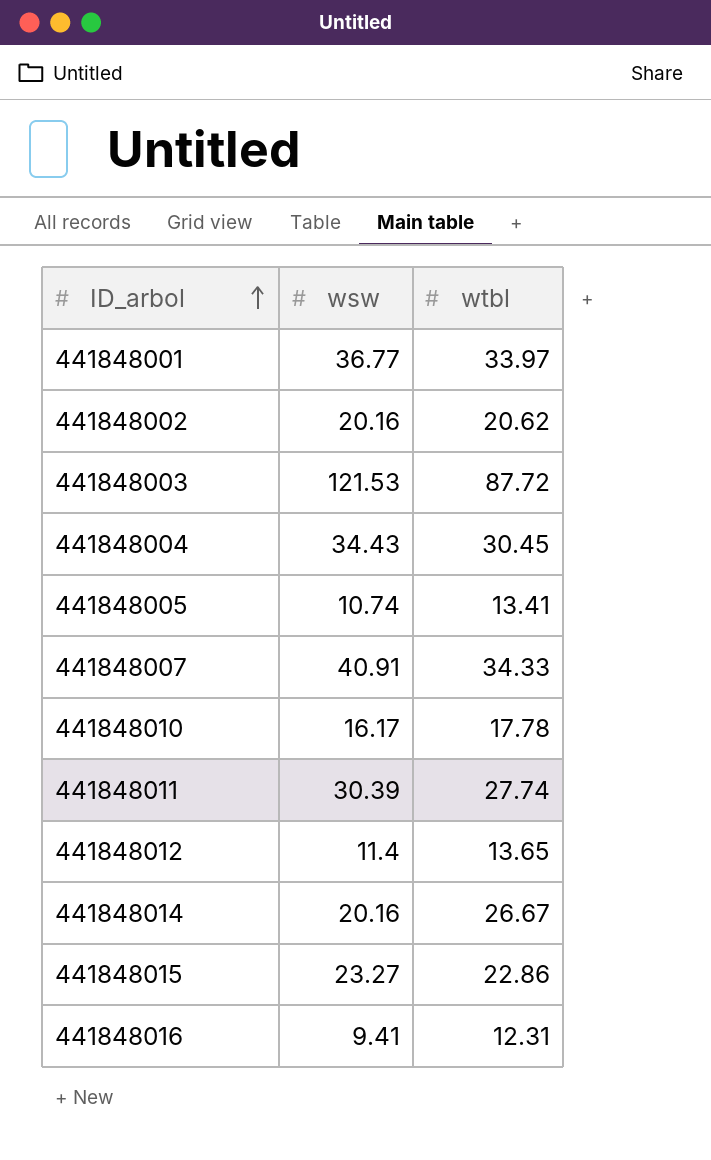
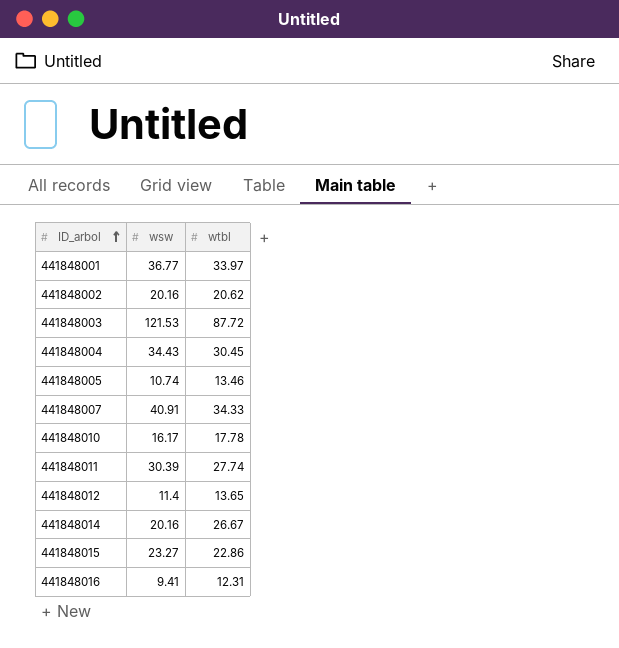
441848005 | wtbl: 13.41 -> 13.46

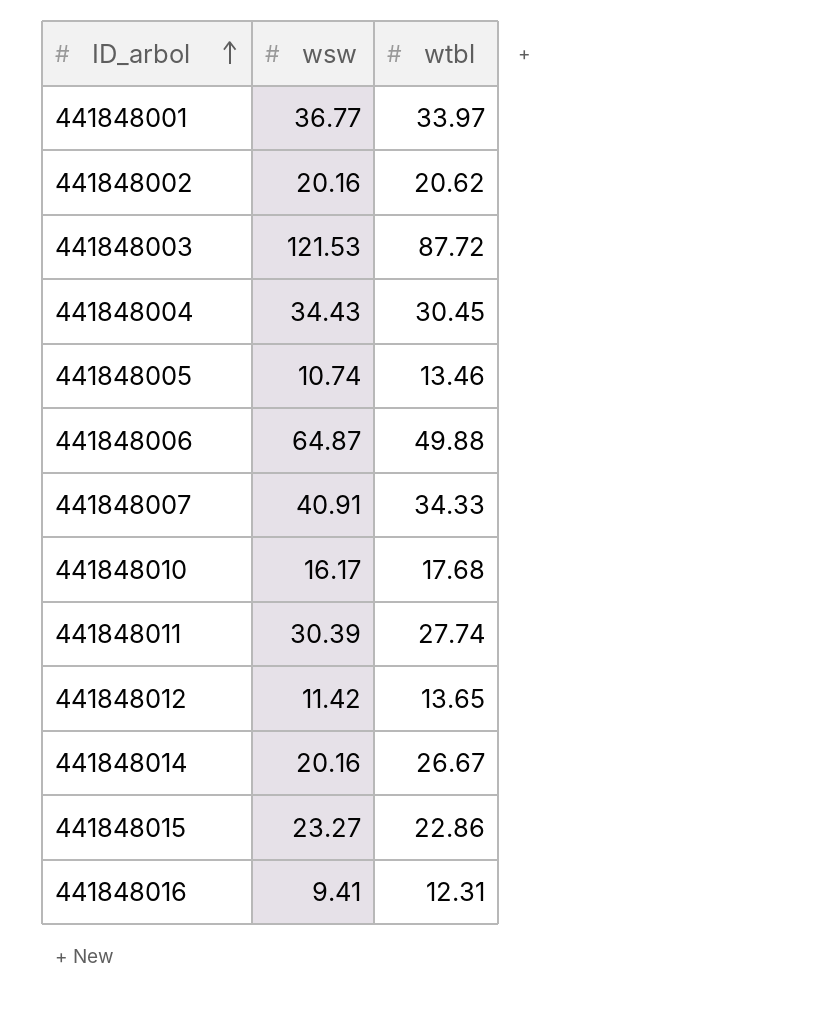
row 441848006: none -> 64.87 | 49.88
441848010 | wtbl: 17.78 -> 17.68
441848012 | wsw: 11.4 -> 11.42

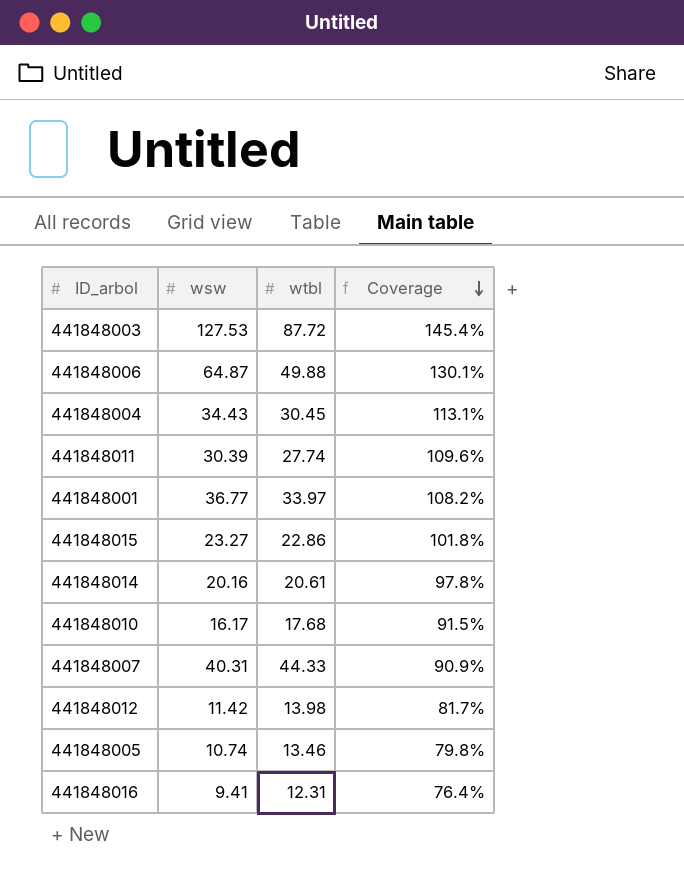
row order: ID_arbol ascending -> Coverage descending
column Coverage | formula: none -> [wsw] / [wtbl]
row 441848002: 20.16 | 20.62 -> none
441848003 | wsw: 121.53 -> 127.53
441848014 | wtbl: 26.67 -> 20.61
441848007 | wsw: 40.91 -> 40.31
441848007 | wtbl: 34.33 -> 44.33
441848012 | wtbl: 13.65 -> 13.98

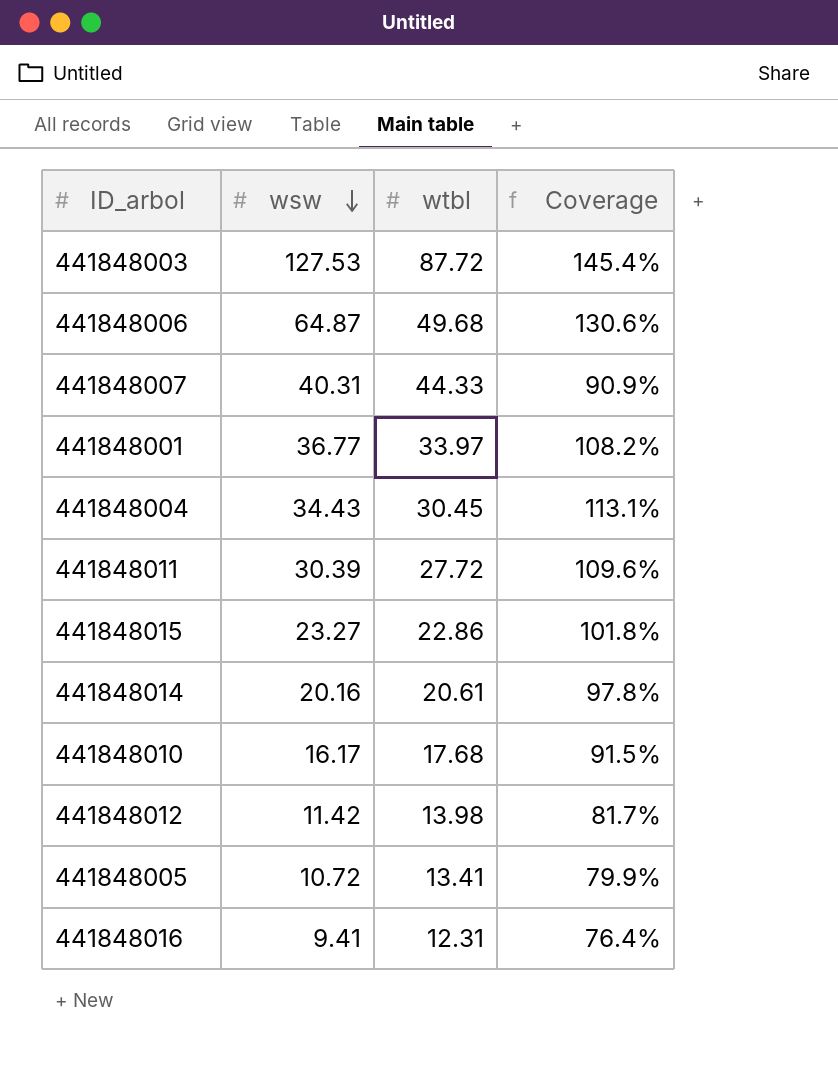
row order: Coverage descending -> wsw descending
441848006 | wtbl: 49.88 -> 49.68
441848006 | Coverage: 130.1% -> 130.6%
441848011 | wtbl: 27.74 -> 27.72
441848005 | wsw: 10.74 -> 10.72
441848005 | wtbl: 13.46 -> 13.41
441848005 | Coverage: 79.8% -> 79.9%

